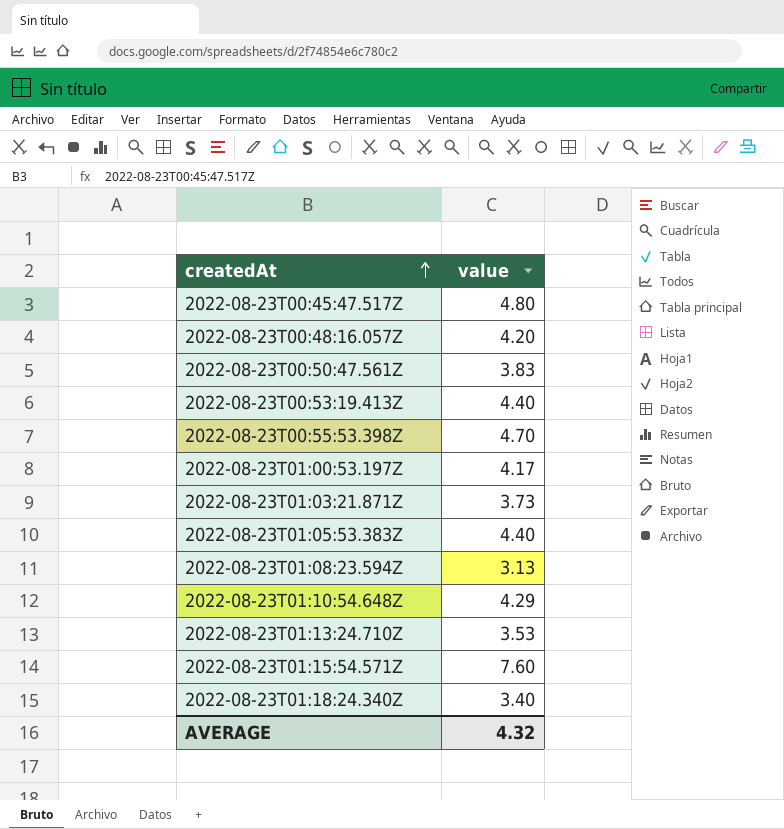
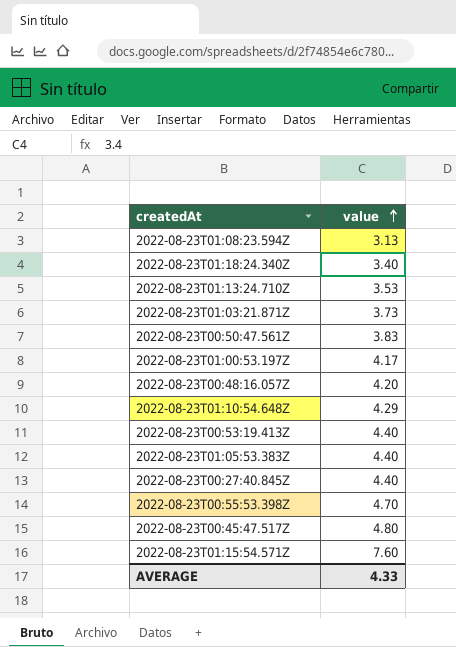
row order: createdAt ascending -> value ascending
row 2022-08-23T00:27:40.845Z: none -> 4.40
AVERAGE | value: 4.32 -> 4.33

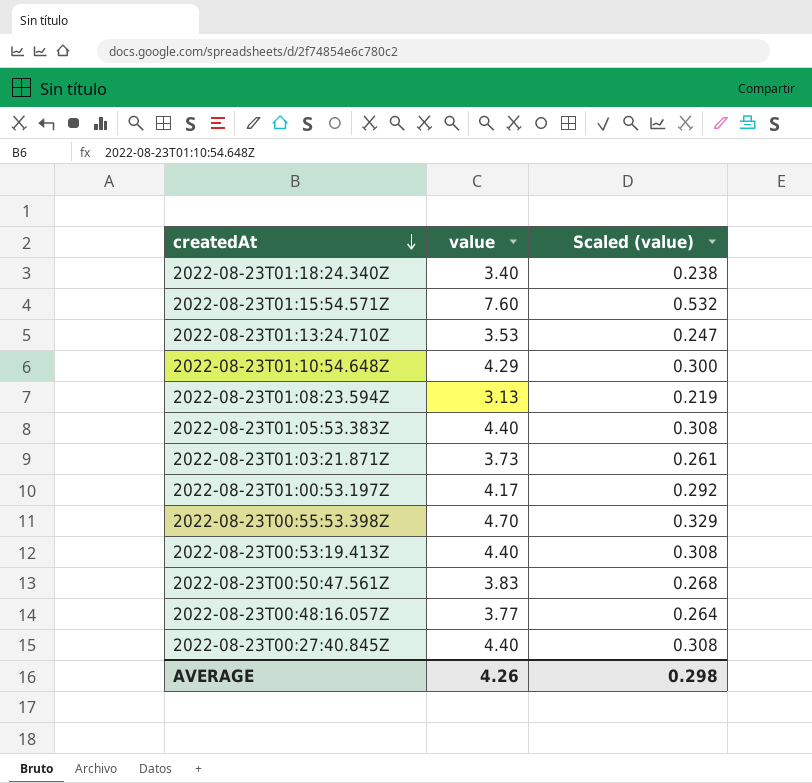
row order: value ascending -> createdAt descending
column Scaled (value) | formula: none -> [value] * 0.07
row 2022-08-23T00:45:47.517Z: 4.80 -> none
2022-08-23T00:48:16.057Z | value: 4.20 -> 3.77
AVERAGE | value: 4.33 -> 4.26

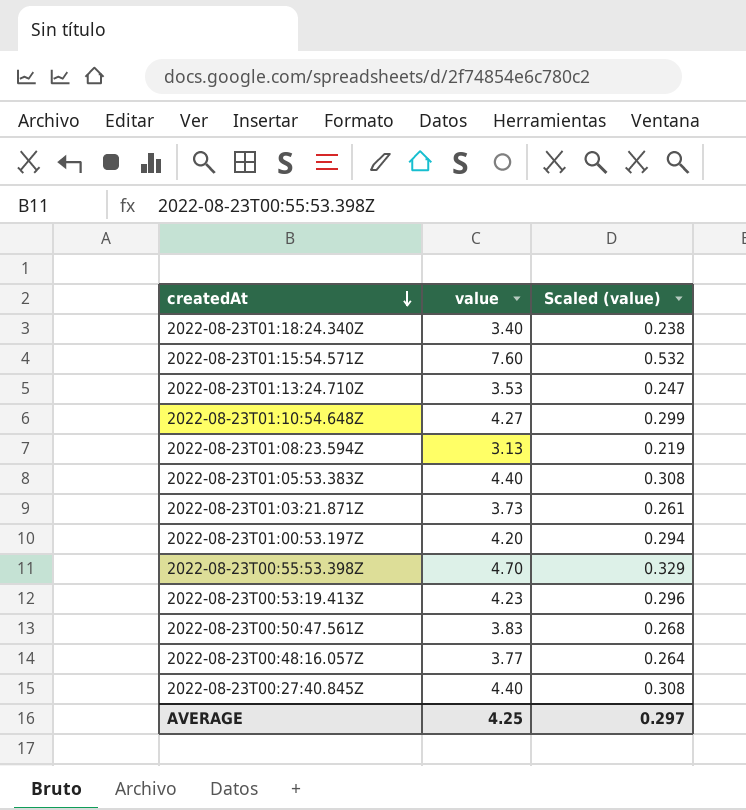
2022-08-23T01:10:54.648Z | value: 4.29 -> 4.27
2022-08-23T01:10:54.648Z | Scaled (value): 0.300 -> 0.299
2022-08-23T01:00:53.197Z | value: 4.17 -> 4.20
2022-08-23T01:00:53.197Z | Scaled (value): 0.292 -> 0.294
2022-08-23T00:53:19.413Z | value: 4.40 -> 4.23
2022-08-23T00:53:19.413Z | Scaled (value): 0.308 -> 0.296
AVERAGE | value: 4.26 -> 4.25
AVERAGE | Scaled (value): 0.298 -> 0.297

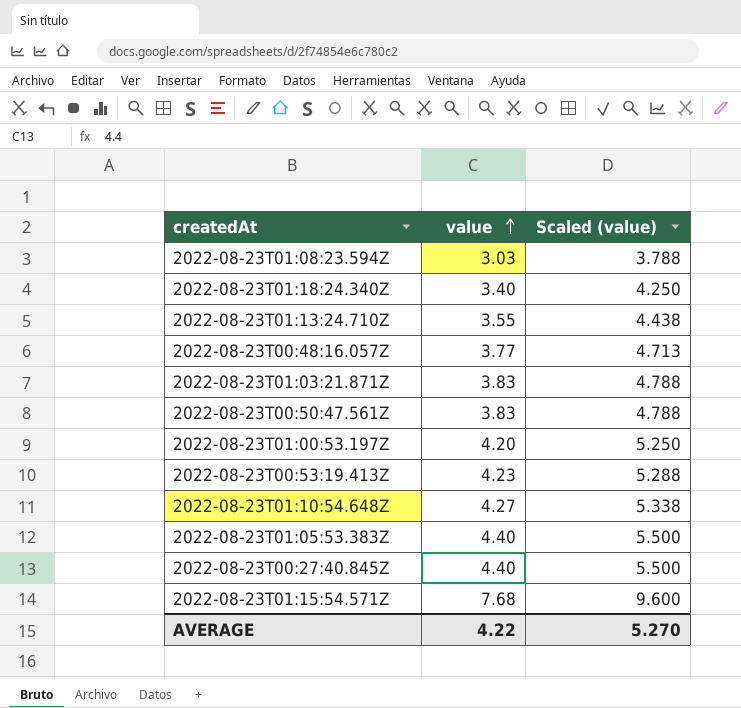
row order: createdAt descending -> value ascending
column Scaled (value) | formula: [value] * 0.07 -> [value] * 1.25
row 2022-08-23T00:55:53.398Z: 4.70 | 0.329 -> none
2022-08-23T01:08:23.594Z | value: 3.13 -> 3.03
2022-08-23T01:13:24.710Z | value: 3.53 -> 3.55
2022-08-23T01:03:21.871Z | value: 3.73 -> 3.83
2022-08-23T01:15:54.571Z | value: 7.60 -> 7.68
AVERAGE | value: 4.25 -> 4.22
AVERAGE | Scaled (value): 0.297 -> 5.270

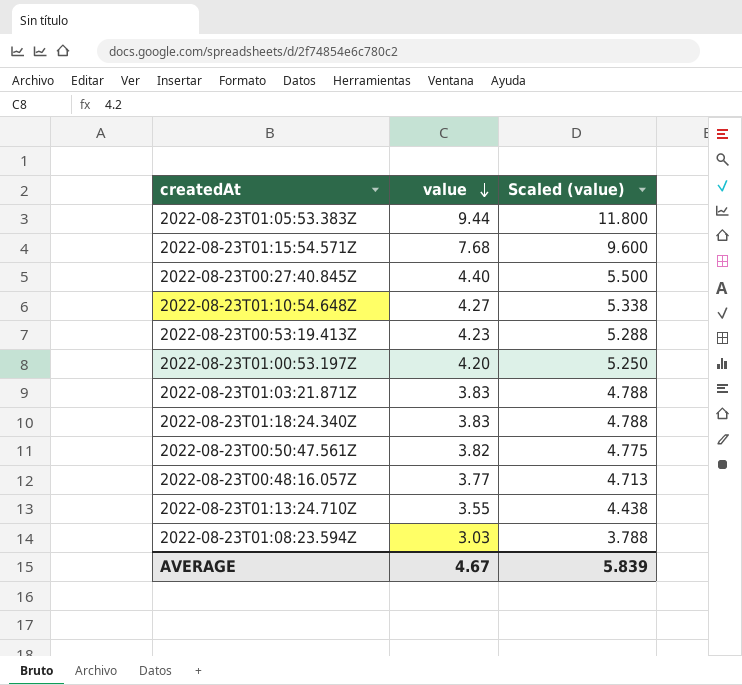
row order: value ascending -> value descending
2022-08-23T01:05:53.383Z | value: 4.40 -> 9.44
2022-08-23T01:05:53.383Z | Scaled (value): 5.500 -> 11.800
2022-08-23T01:18:24.340Z | value: 3.40 -> 3.83
2022-08-23T01:18:24.340Z | Scaled (value): 4.250 -> 4.788
2022-08-23T00:50:47.561Z | value: 3.83 -> 3.82
2022-08-23T00:50:47.561Z | Scaled (value): 4.788 -> 4.775
AVERAGE | value: 4.22 -> 4.67
AVERAGE | Scaled (value): 5.270 -> 5.839

